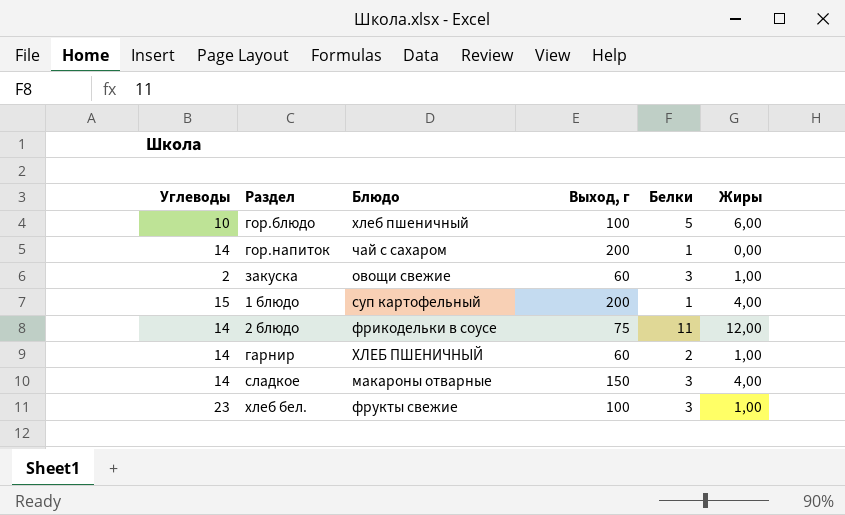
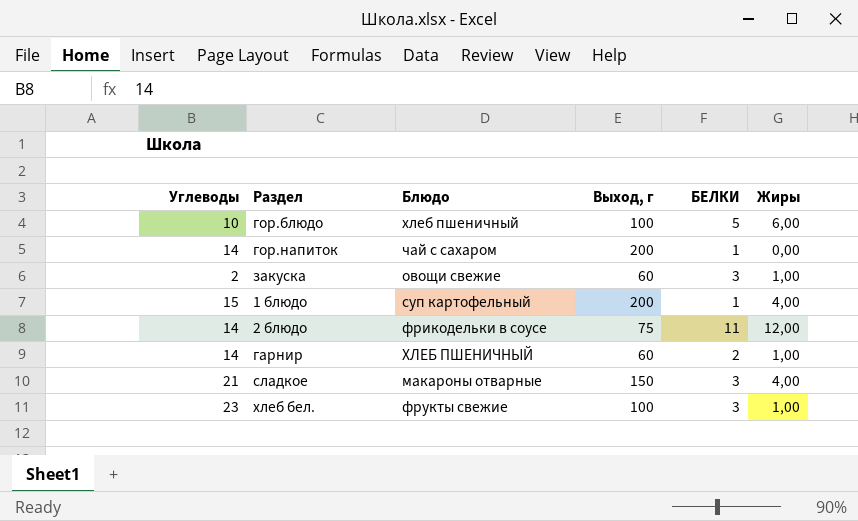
column name: Белки -> БЕЛКИ
сладкое | Углеводы: 14 -> 21

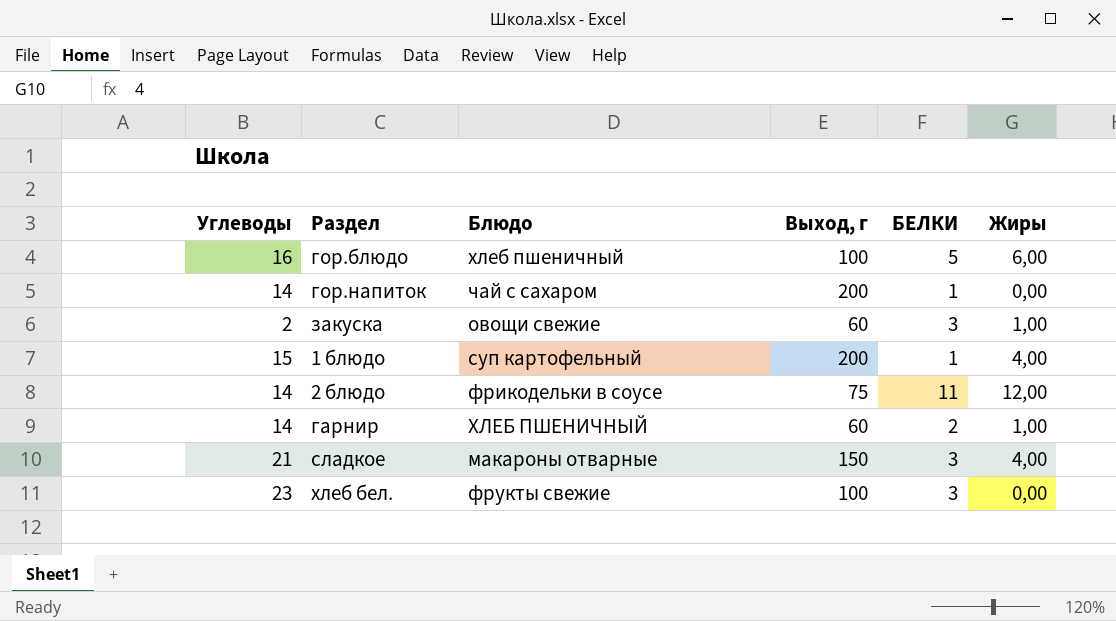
гор.блюдо | Углеводы: 10 -> 16
хлеб бел. | Жиры: 1,00 -> 0,00

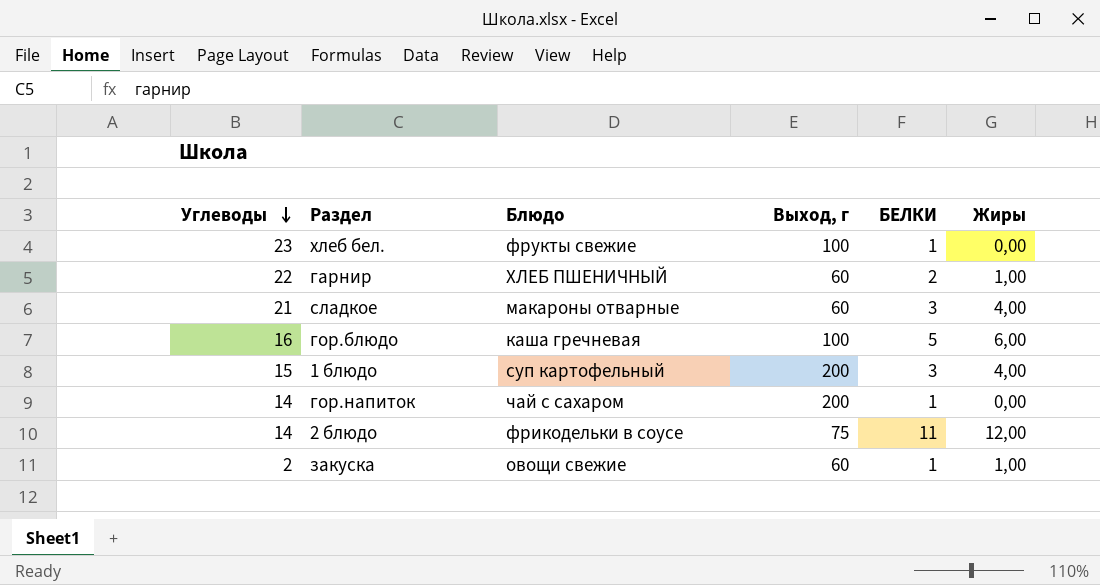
row order: none -> Углеводы descending
хлеб бел. | БЕЛКИ: 3 -> 1
гарнир | Углеводы: 14 -> 22
сладкое | Выход, г: 150 -> 60
гор.блюдо | Блюдо: хлеб пшеничный -> каша гречневая
1 блюдо | БЕЛКИ: 1 -> 3
закуска | БЕЛКИ: 3 -> 1

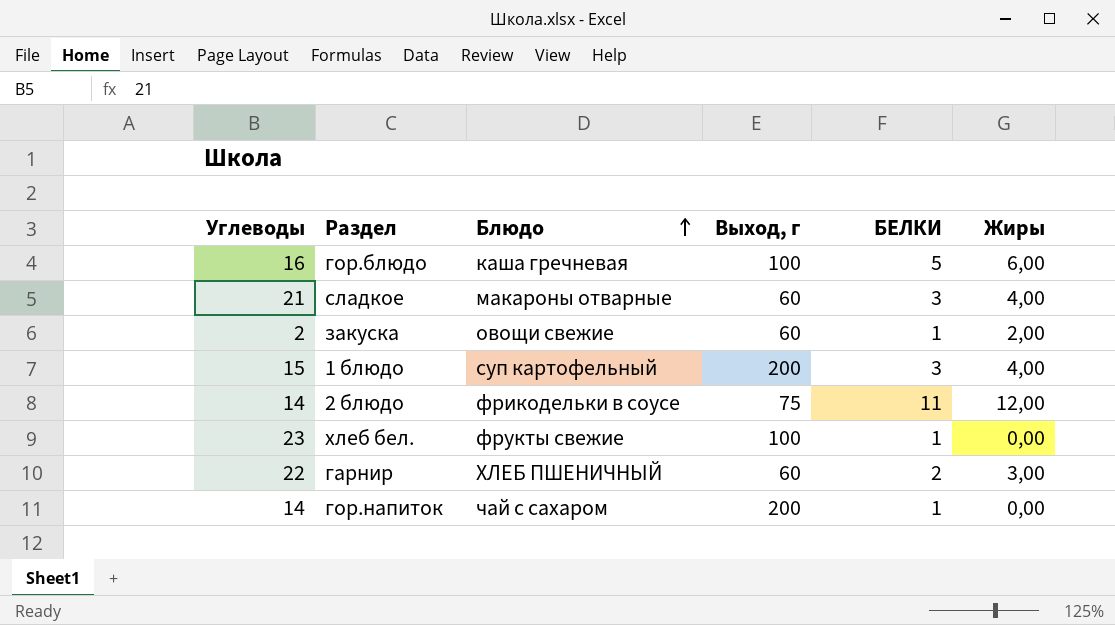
row order: Углеводы descending -> Блюдо ascending
закуска | Жиры: 1,00 -> 2,00
гарнир | Жиры: 1,00 -> 3,00

